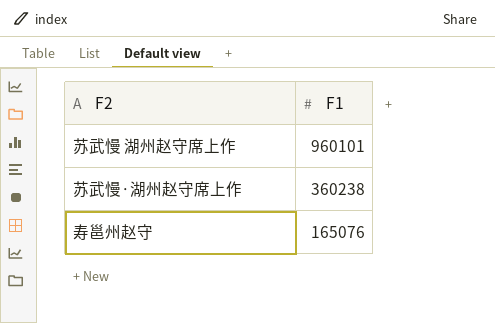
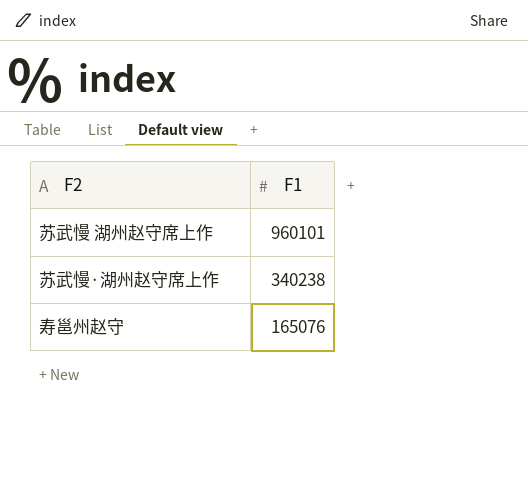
苏武慢·湖州赵守席上作 | F1: 360238 -> 340238

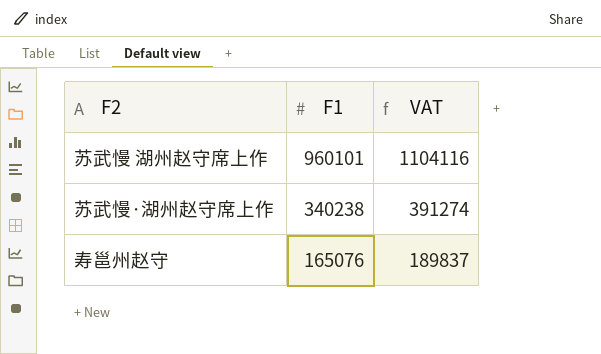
column VAT | formula: none -> [F1] * 1.15

